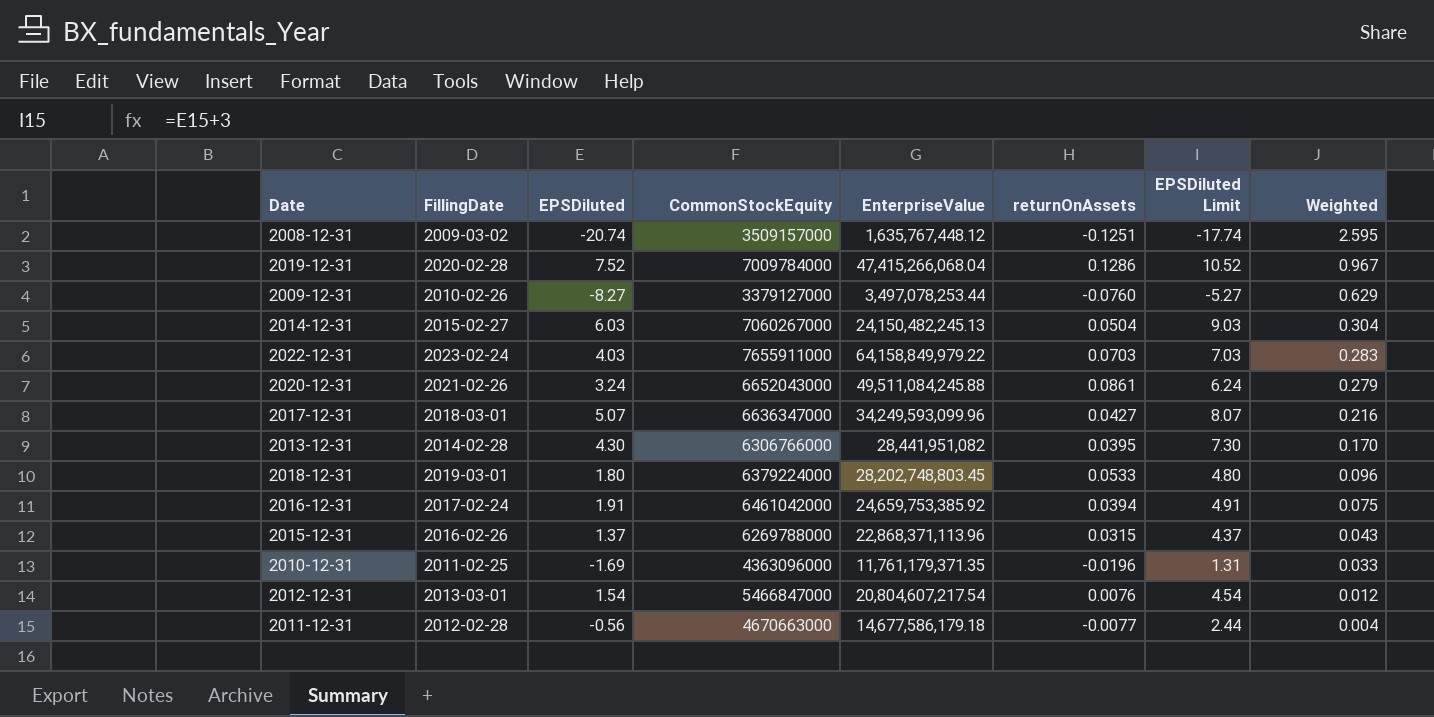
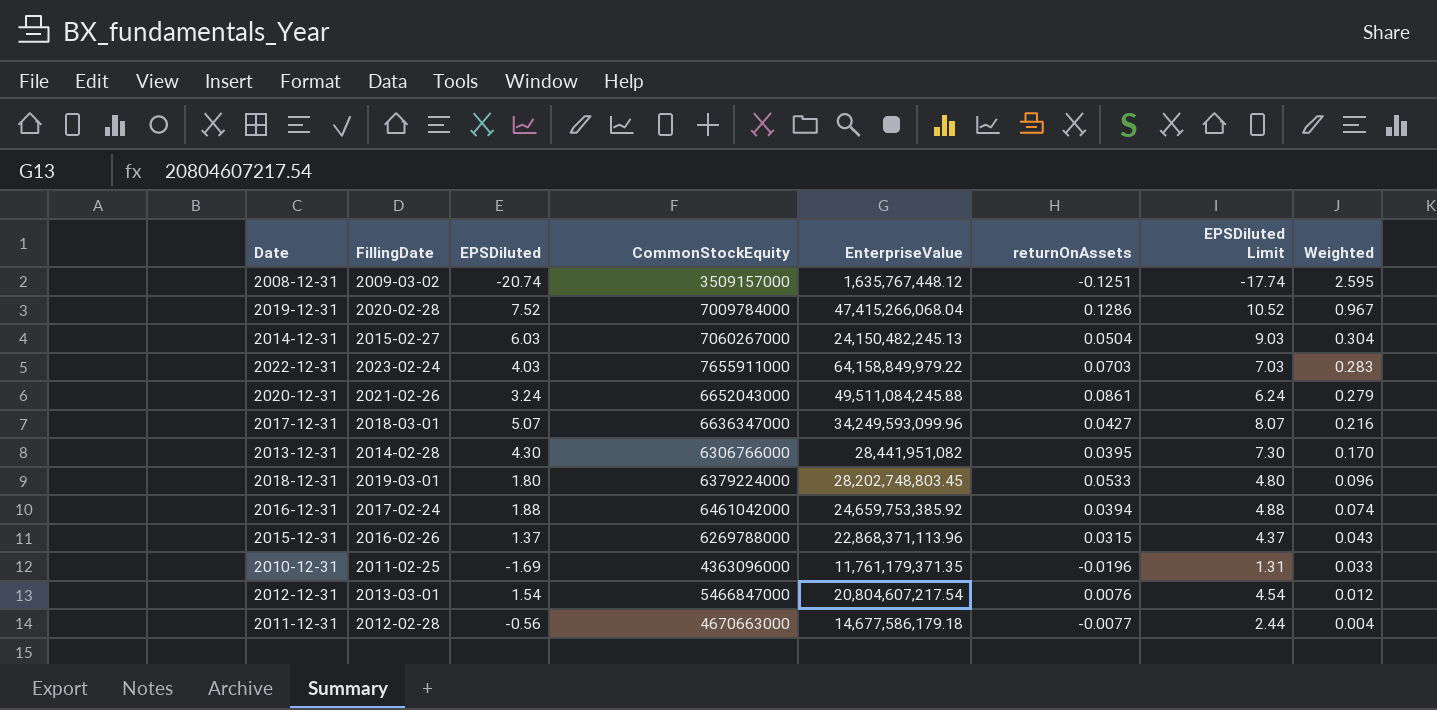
row 2009-12-31: 2010-02-26 | -8.27 | 3379127000 | 3,497,078,253.44 | -0.0760 | -5.27 | 0.629 -> none
2016-12-31 | EPSDiluted: 1.91 -> 1.88
2016-12-31 | EPSDiluted Limit: 4.91 -> 4.88
2016-12-31 | Weighted: 0.075 -> 0.074

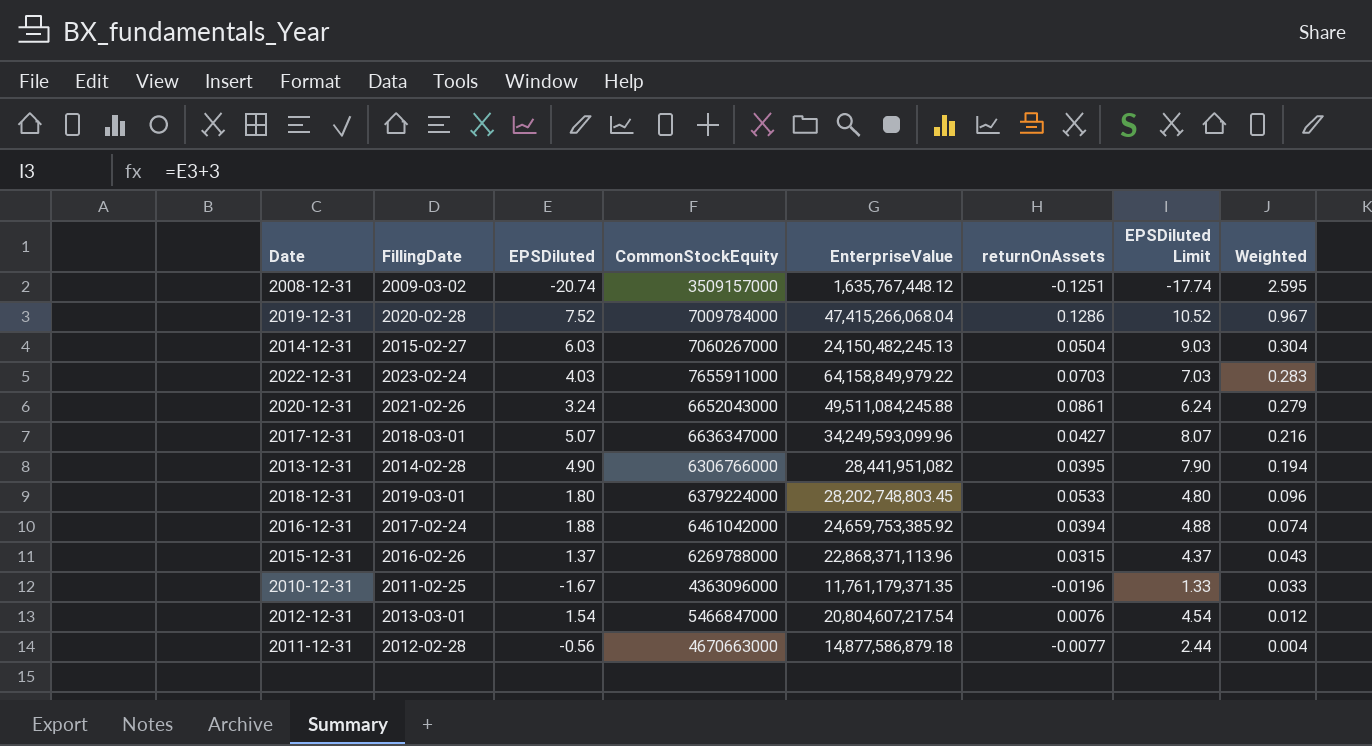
2013-12-31 | EPSDiluted: 4.30 -> 4.90
2013-12-31 | EPSDiluted Limit: 7.30 -> 7.90
2013-12-31 | Weighted: 0.170 -> 0.194
2010-12-31 | EPSDiluted: -1.69 -> -1.67
2010-12-31 | EPSDiluted Limit: 1.31 -> 1.33
2011-12-31 | EnterpriseValue: 14,677,586,179.18 -> 14,877,586,879.18

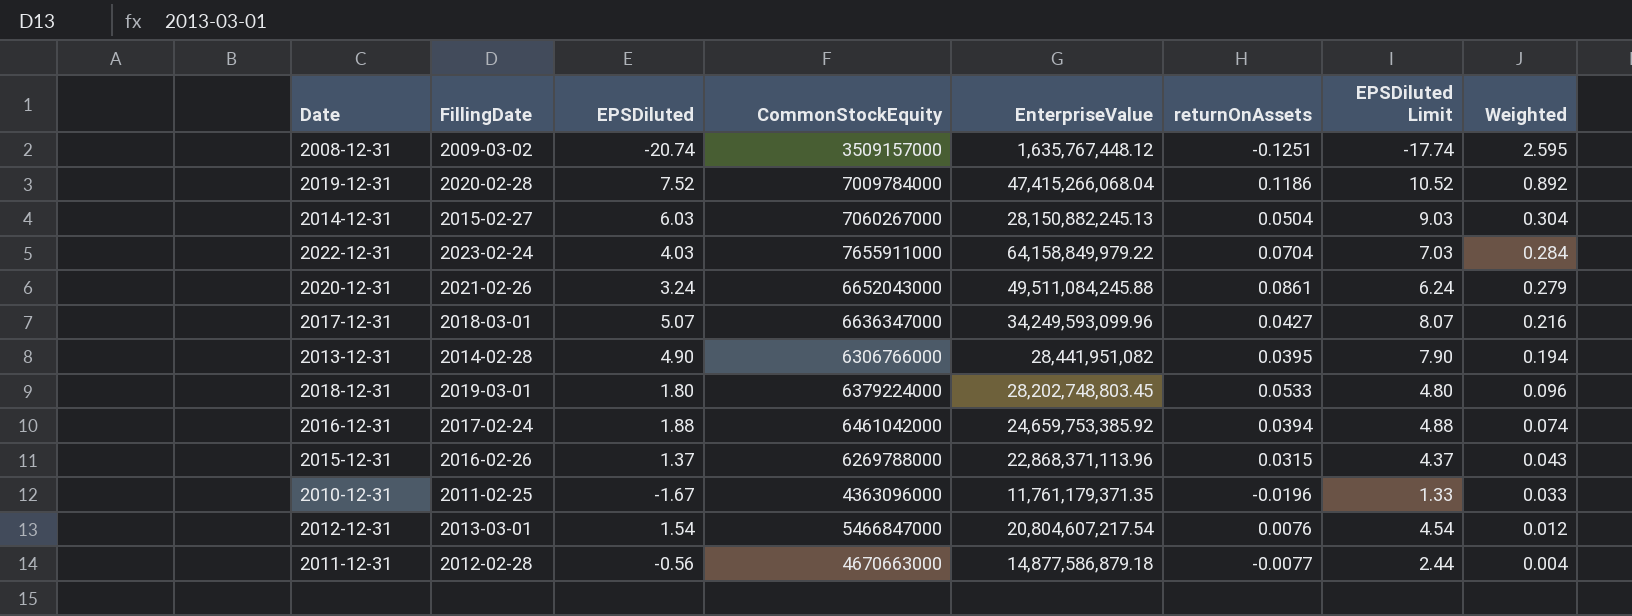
2019-12-31 | returnOnAssets: 0.1286 -> 0.1186
2019-12-31 | Weighted: 0.967 -> 0.892
2014-12-31 | EnterpriseValue: 24,150,482,245.13 -> 28,150,882,245.13
2022-12-31 | returnOnAssets: 0.0703 -> 0.0704
2022-12-31 | Weighted: 0.283 -> 0.284

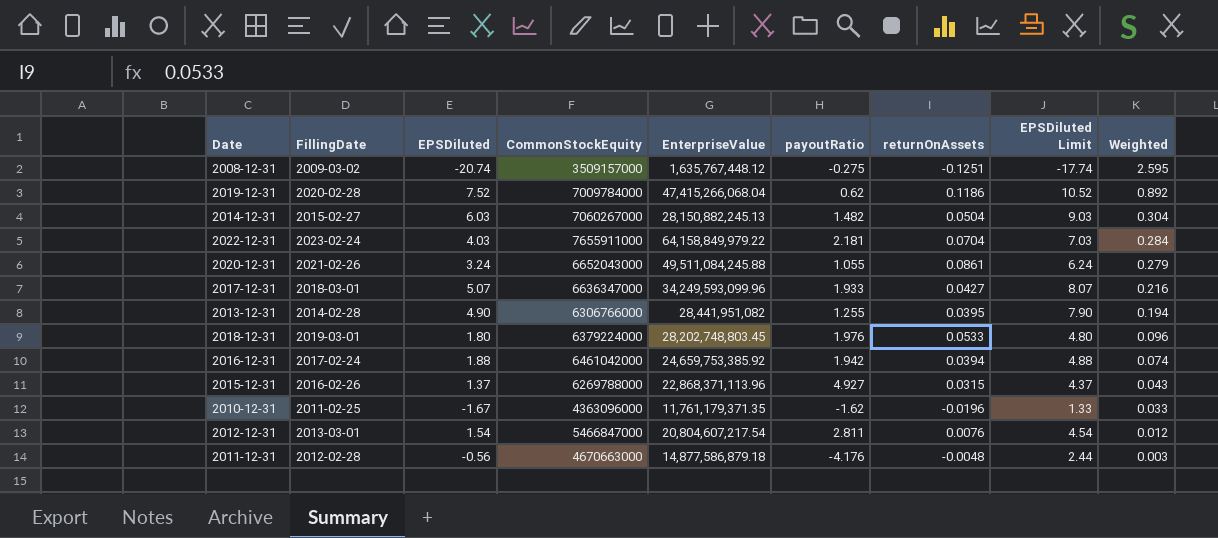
column payoutRatio | position: none -> 6
2011-12-31 | returnOnAssets: -0.0077 -> -0.0048
2011-12-31 | Weighted: 0.004 -> 0.003

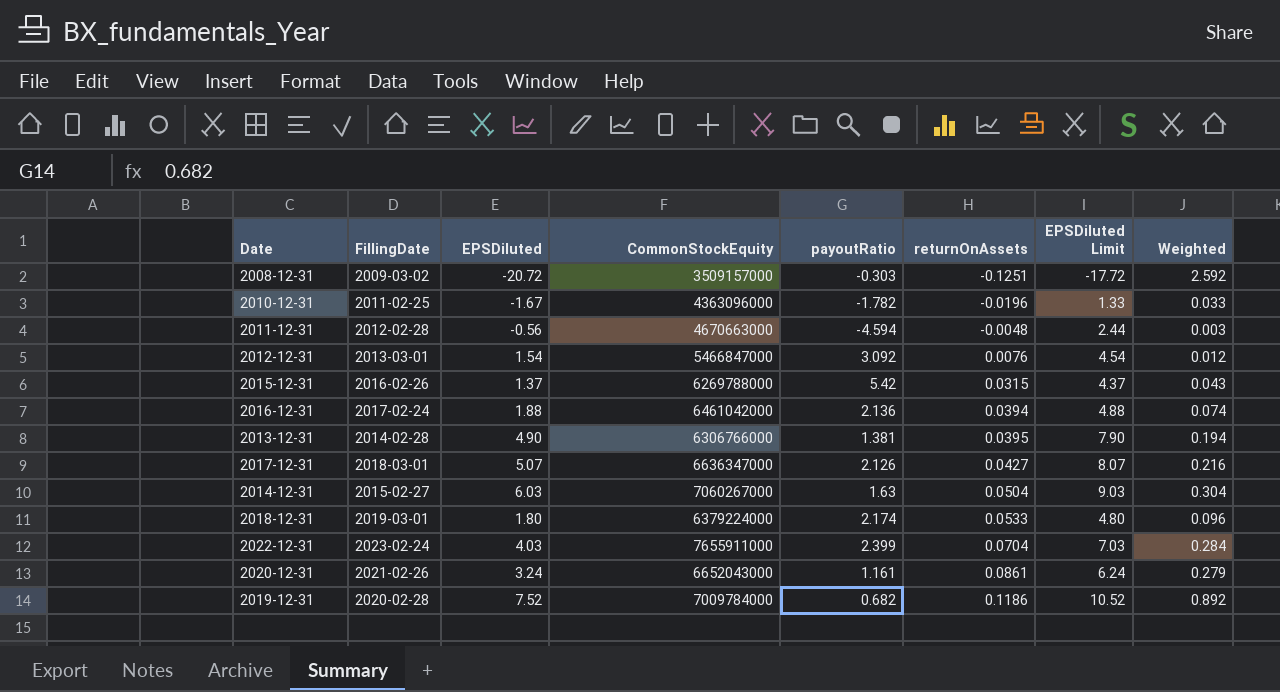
row order: Weighted descending -> returnOnAssets ascending
column EnterpriseValue | position: 5 -> none
2008-12-31 | EPSDiluted: -20.74 -> -20.72
2008-12-31 | payoutRatio: -0.275 -> -0.303
2008-12-31 | EPSDiluted Limit: -17.74 -> -17.72
2008-12-31 | Weighted: 2.595 -> 2.592
2010-12-31 | payoutRatio: -1.62 -> -1.782
2011-12-31 | payoutRatio: -4.176 -> -4.594
2012-12-31 | payoutRatio: 2.811 -> 3.092
2015-12-31 | payoutRatio: 4.927 -> 5.42
2016-12-31 | payoutRatio: 1.942 -> 2.136
2013-12-31 | payoutRatio: 1.255 -> 1.381
2017-12-31 | payoutRatio: 1.933 -> 2.126
2014-12-31 | payoutRatio: 1.482 -> 1.63
2018-12-31 | payoutRatio: 1.976 -> 2.174
2022-12-31 | payoutRatio: 2.181 -> 2.399
2020-12-31 | payoutRatio: 1.055 -> 1.161
2019-12-31 | payoutRatio: 0.62 -> 0.682

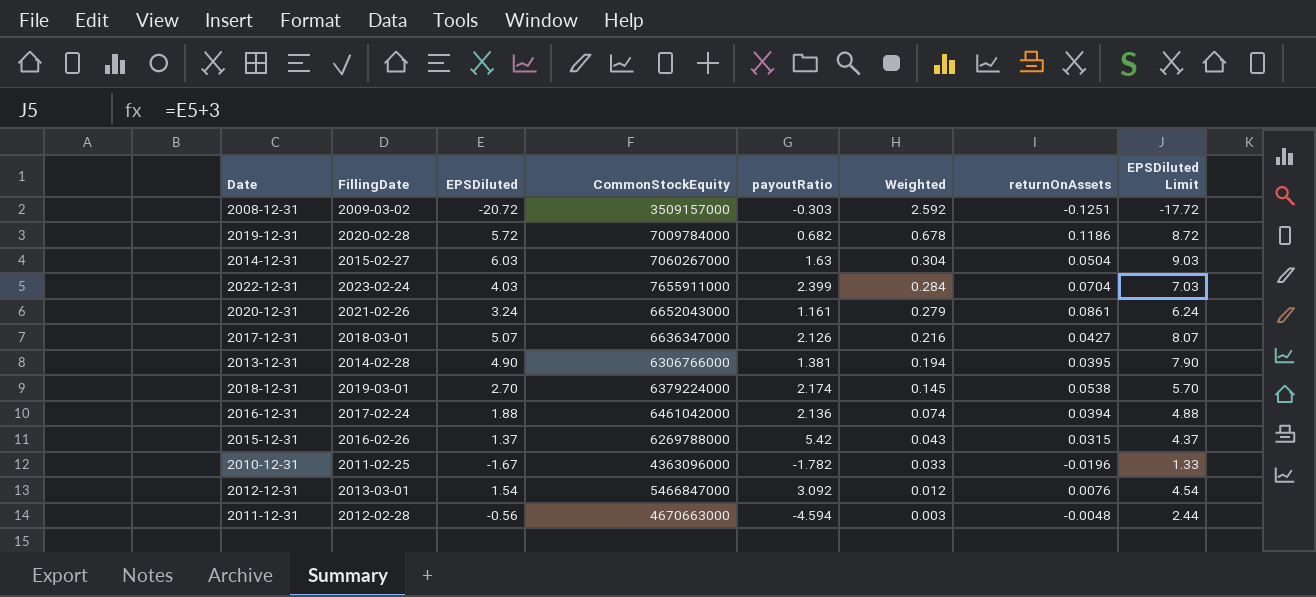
row order: returnOnAssets ascending -> Weighted descending
column Weighted | position: 8 -> 6
2019-12-31 | EPSDiluted: 7.52 -> 5.72
2019-12-31 | Weighted: 0.892 -> 0.678
2019-12-31 | EPSDiluted Limit: 10.52 -> 8.72
2018-12-31 | EPSDiluted: 1.80 -> 2.70
2018-12-31 | Weighted: 0.096 -> 0.145
2018-12-31 | returnOnAssets: 0.0533 -> 0.0538
2018-12-31 | EPSDiluted Limit: 4.80 -> 5.70

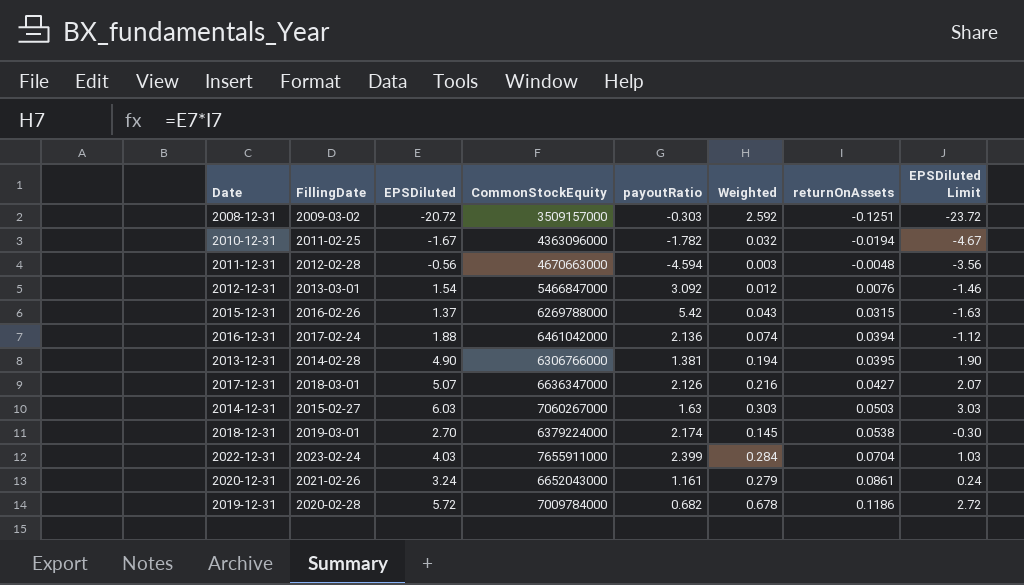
row order: Weighted descending -> returnOnAssets ascending
column EPSDiluted Limit | formula: [EPSDiluted] + 3 -> [EPSDiluted] - 3
2010-12-31 | Weighted: 0.033 -> 0.032
2010-12-31 | returnOnAssets: -0.0196 -> -0.0194
2014-12-31 | Weighted: 0.304 -> 0.303
2014-12-31 | returnOnAssets: 0.0504 -> 0.0503

